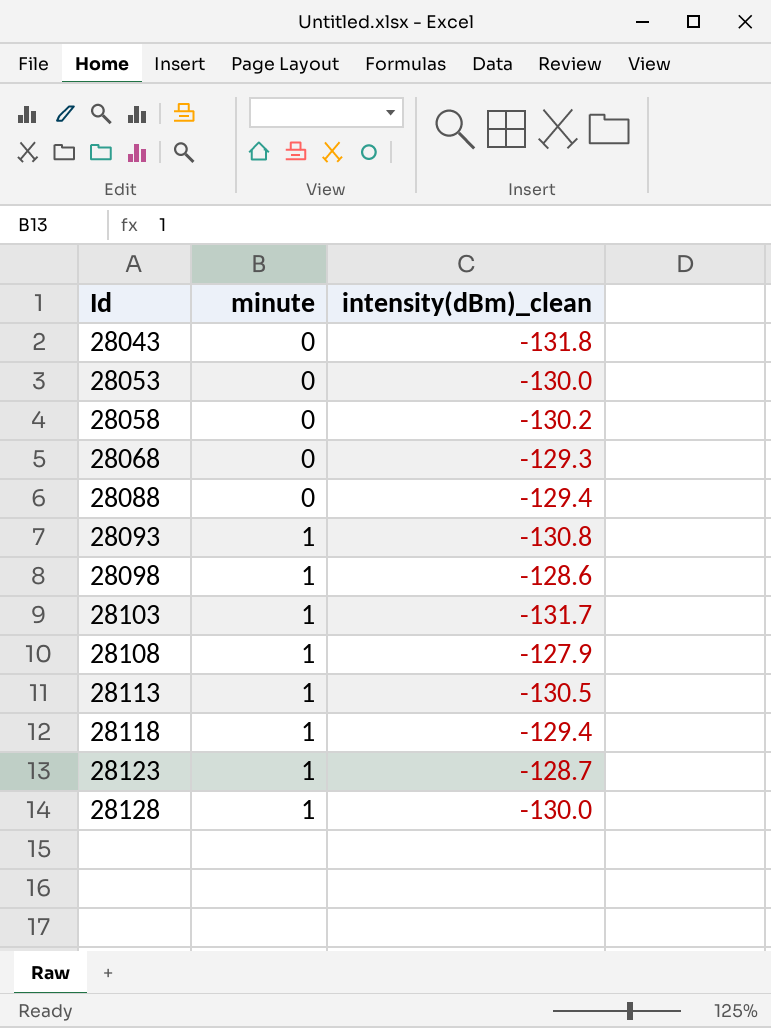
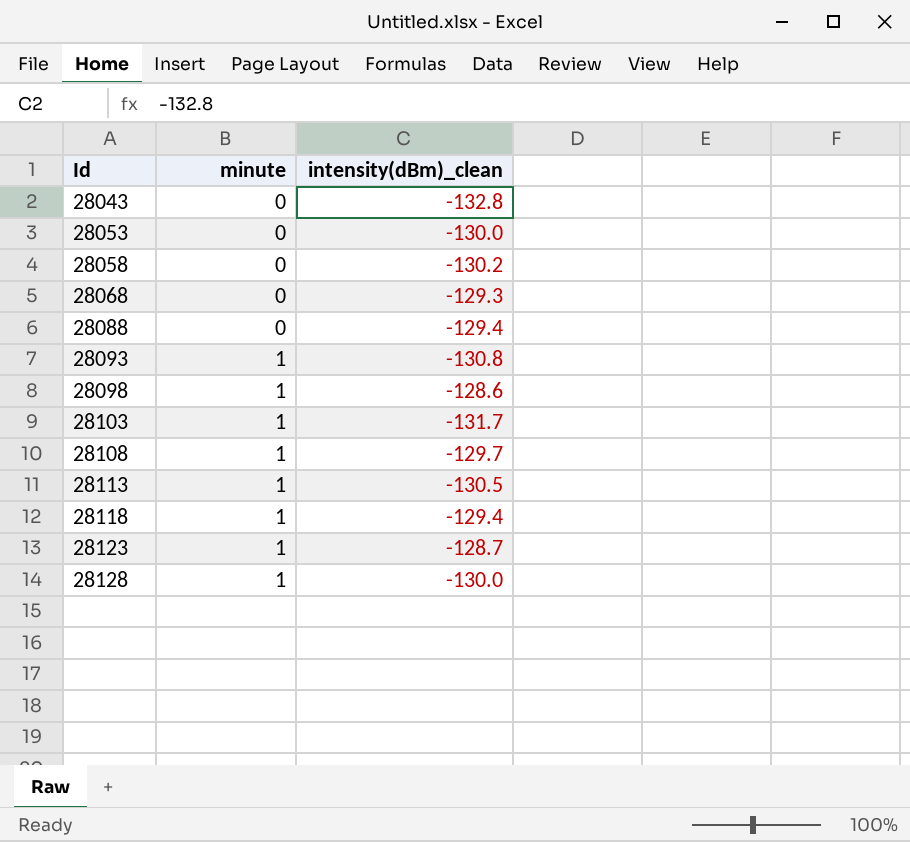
28043 | intensity(dBm)_clean: -131.8 -> -132.8
28108 | intensity(dBm)_clean: -127.9 -> -129.7

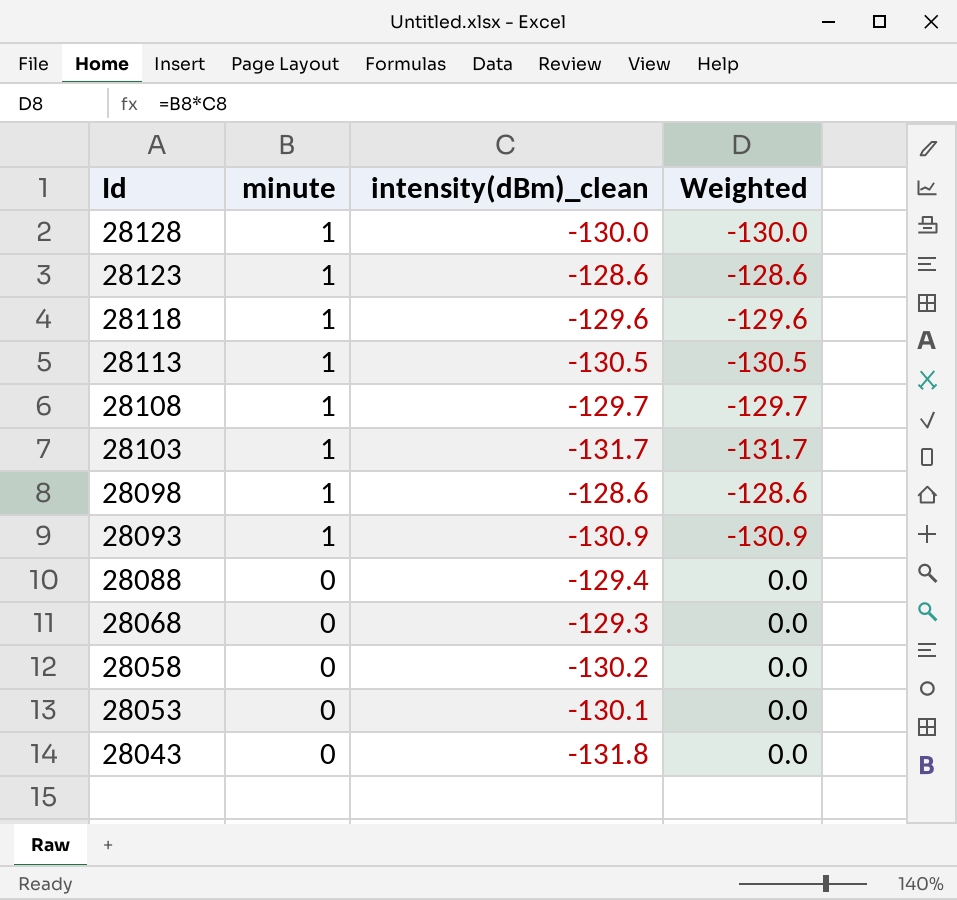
row order: Id ascending -> Id descending
column Weighted | formula: none -> [minute] * [intensity(dBm)_clean]
28123 | intensity(dBm)_clean: -128.7 -> -128.6
28118 | intensity(dBm)_clean: -129.4 -> -129.6
28093 | intensity(dBm)_clean: -130.8 -> -130.9
28053 | intensity(dBm)_clean: -130.0 -> -130.1
28043 | intensity(dBm)_clean: -132.8 -> -131.8

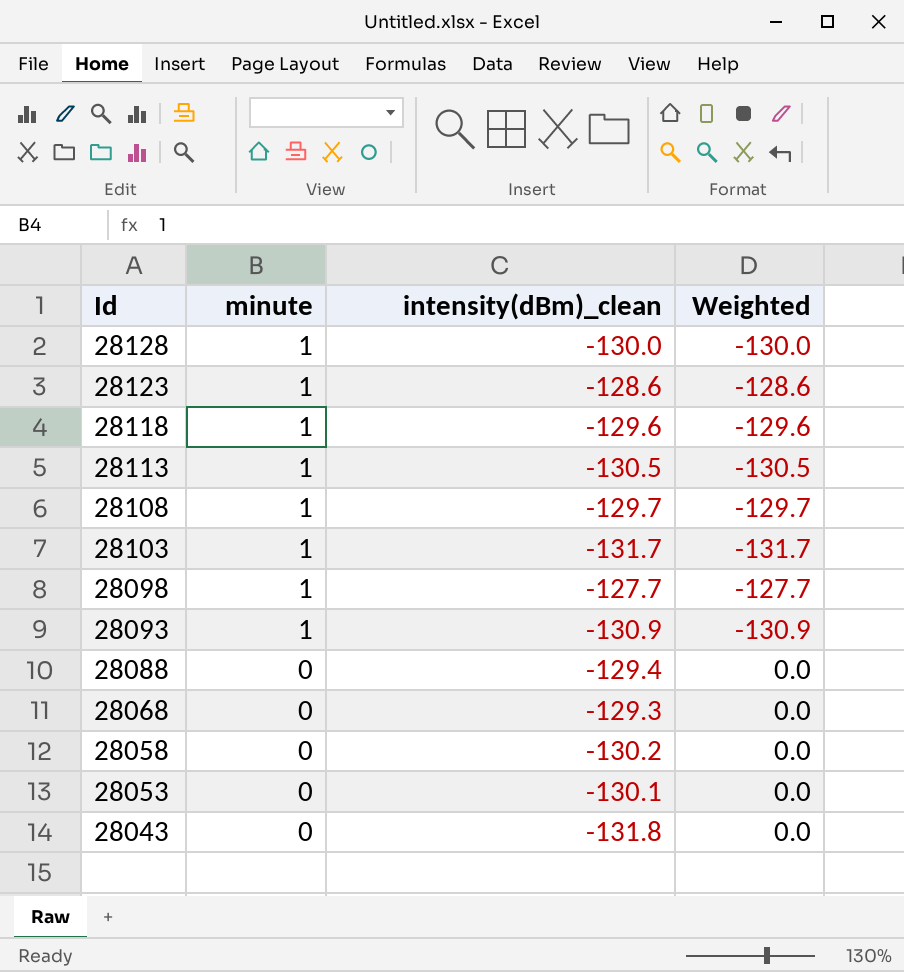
28098 | intensity(dBm)_clean: -128.6 -> -127.7
28098 | Weighted: -128.6 -> -127.7

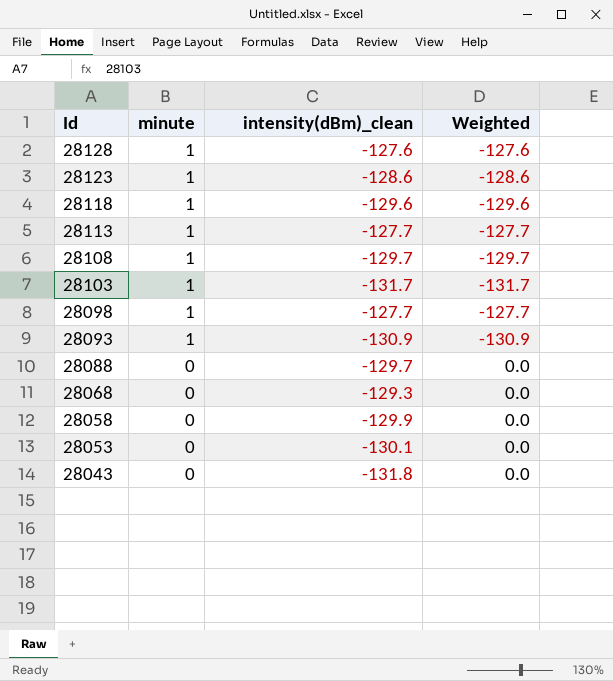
28128 | intensity(dBm)_clean: -130.0 -> -127.6
28128 | Weighted: -130.0 -> -127.6
28113 | intensity(dBm)_clean: -130.5 -> -127.7
28113 | Weighted: -130.5 -> -127.7
28088 | intensity(dBm)_clean: -129.4 -> -129.7
28058 | intensity(dBm)_clean: -130.2 -> -129.9

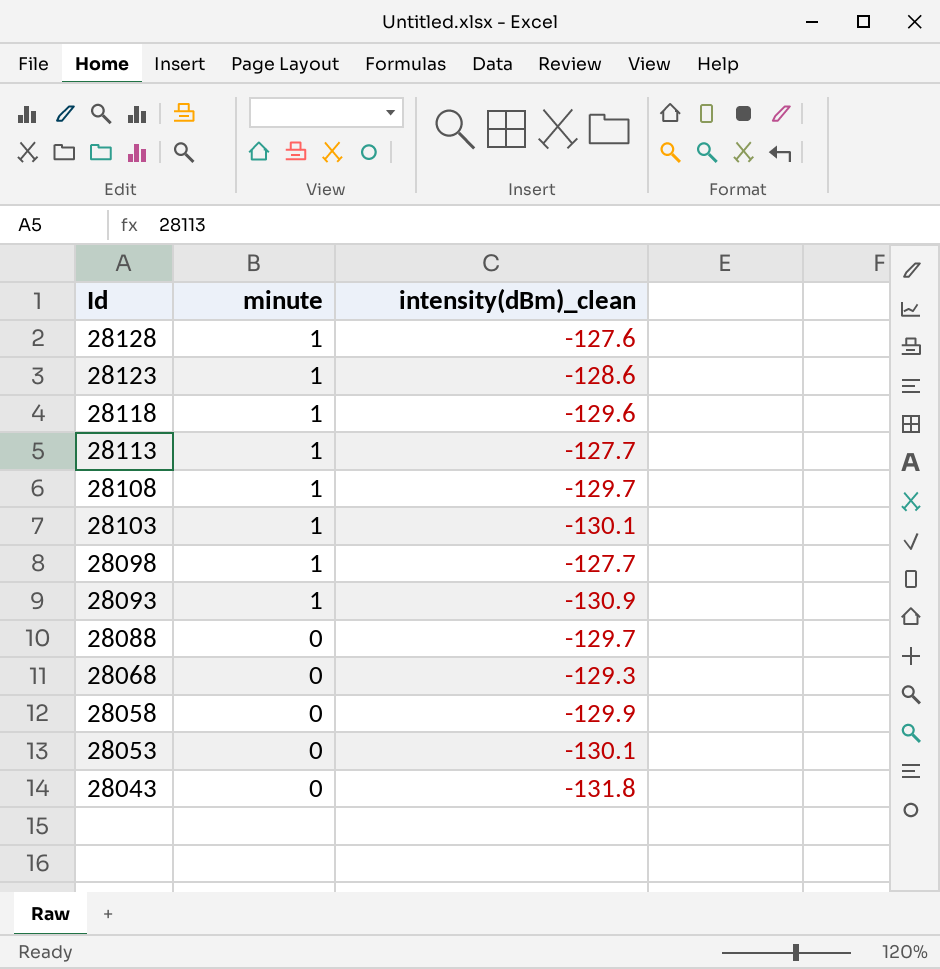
column Weighted | formula: [minute] * [intensity(dBm)_clean] -> none
28103 | intensity(dBm)_clean: -131.7 -> -130.1

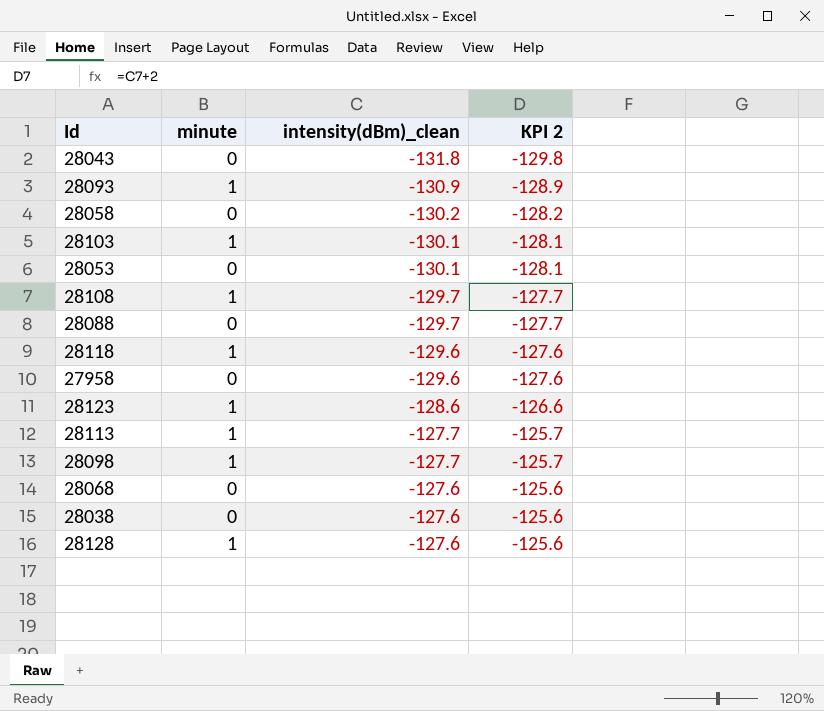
row order: Id descending -> intensity(dBm)_clean ascending
column KPI 2 | formula: none -> [intensity(dBm)_clean] + 2
28058 | intensity(dBm)_clean: -129.9 -> -130.2
row 27958: none -> 0 | -129.6 | -127.6
28068 | intensity(dBm)_clean: -129.3 -> -127.6
row 28038: none -> 0 | -127.6 | -125.6

